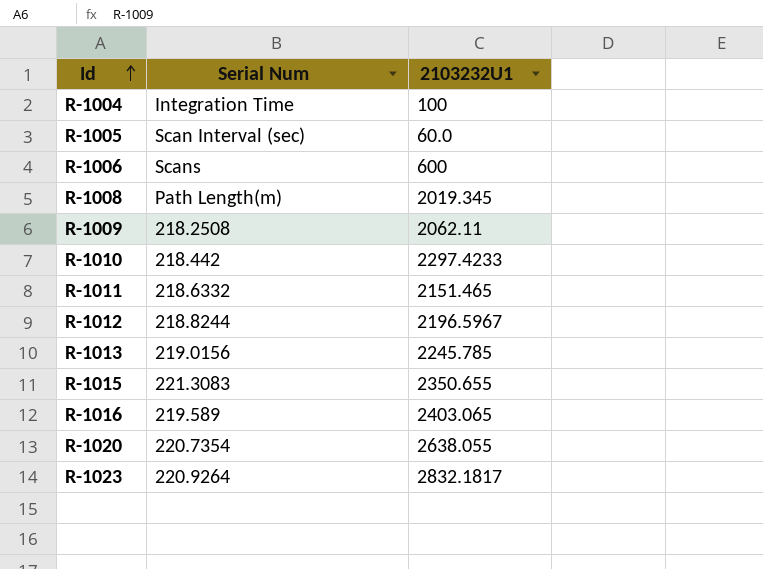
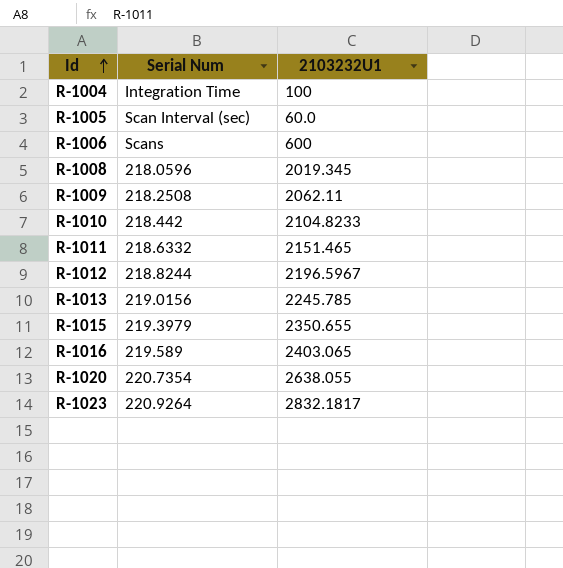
R-1008 | Serial Num: Path Length(m) -> 218.0596
R-1010 | 2103232U1: 2297.4233 -> 2104.8233
R-1015 | Serial Num: 221.3083 -> 219.3979

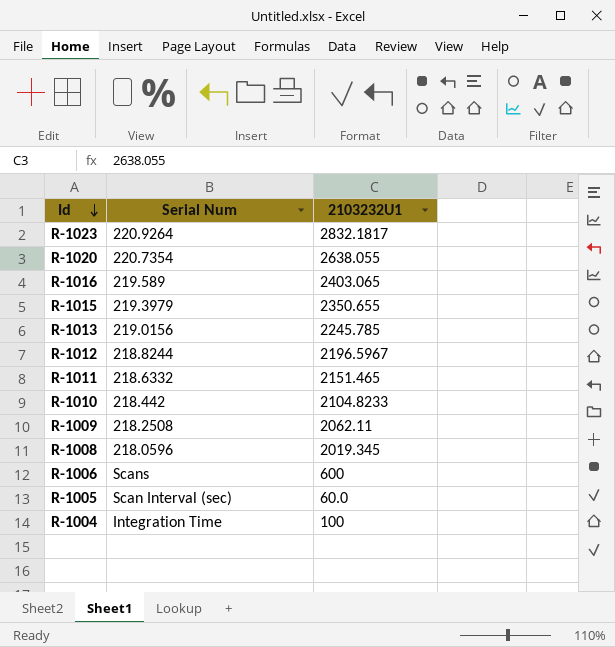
row order: Id ascending -> Id descending

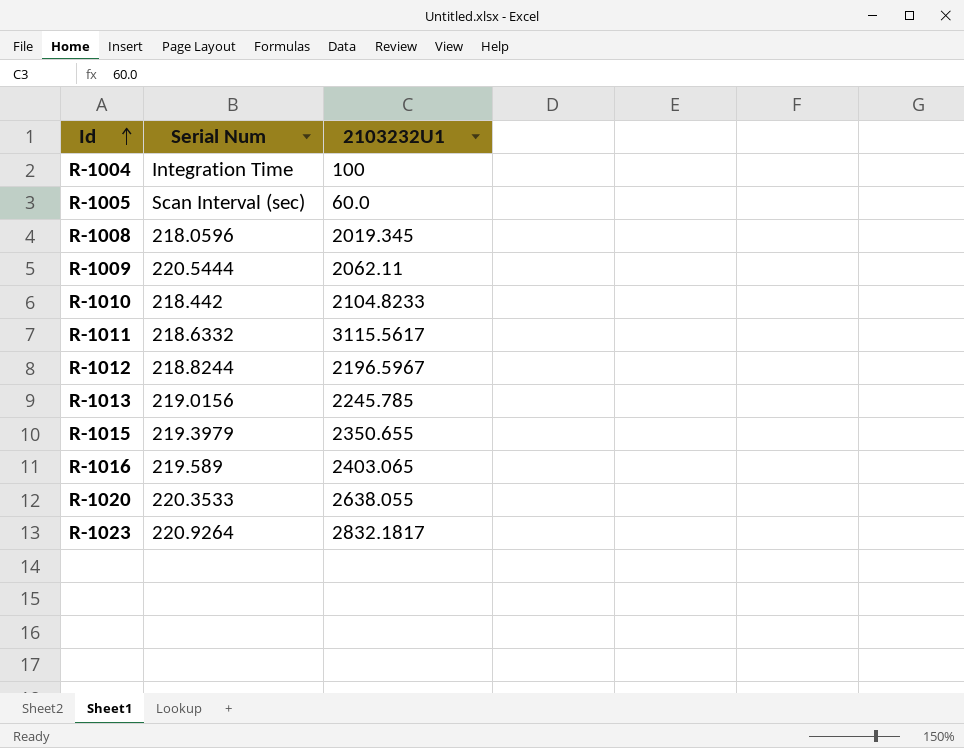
row order: Id descending -> Id ascending
row R-1006: Scans | 600 -> none
R-1009 | Serial Num: 218.2508 -> 220.5444
R-1011 | 2103232U1: 2151.465 -> 3115.5617
R-1020 | Serial Num: 220.7354 -> 220.3533

